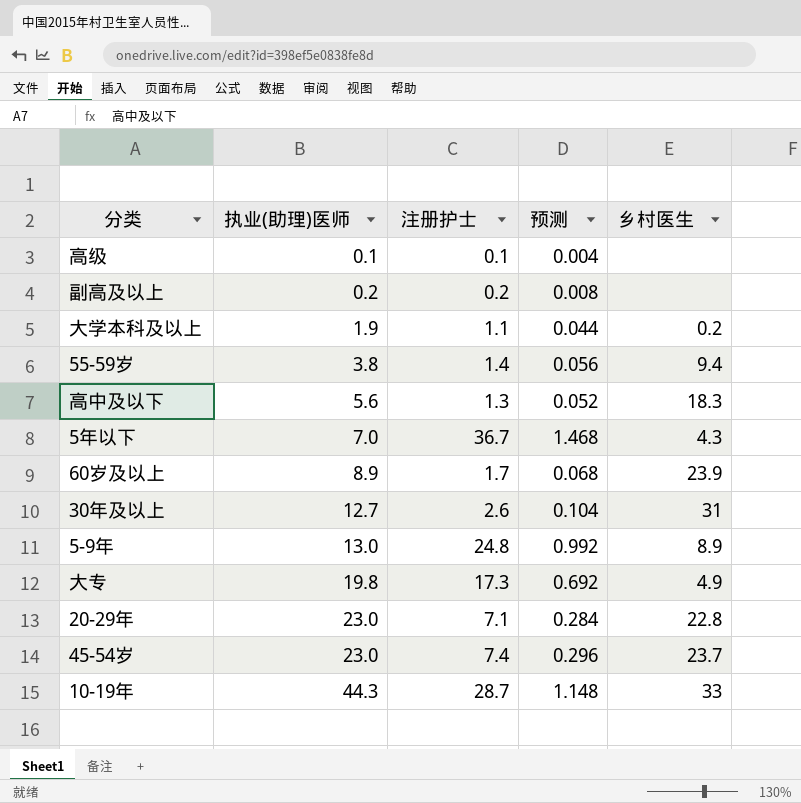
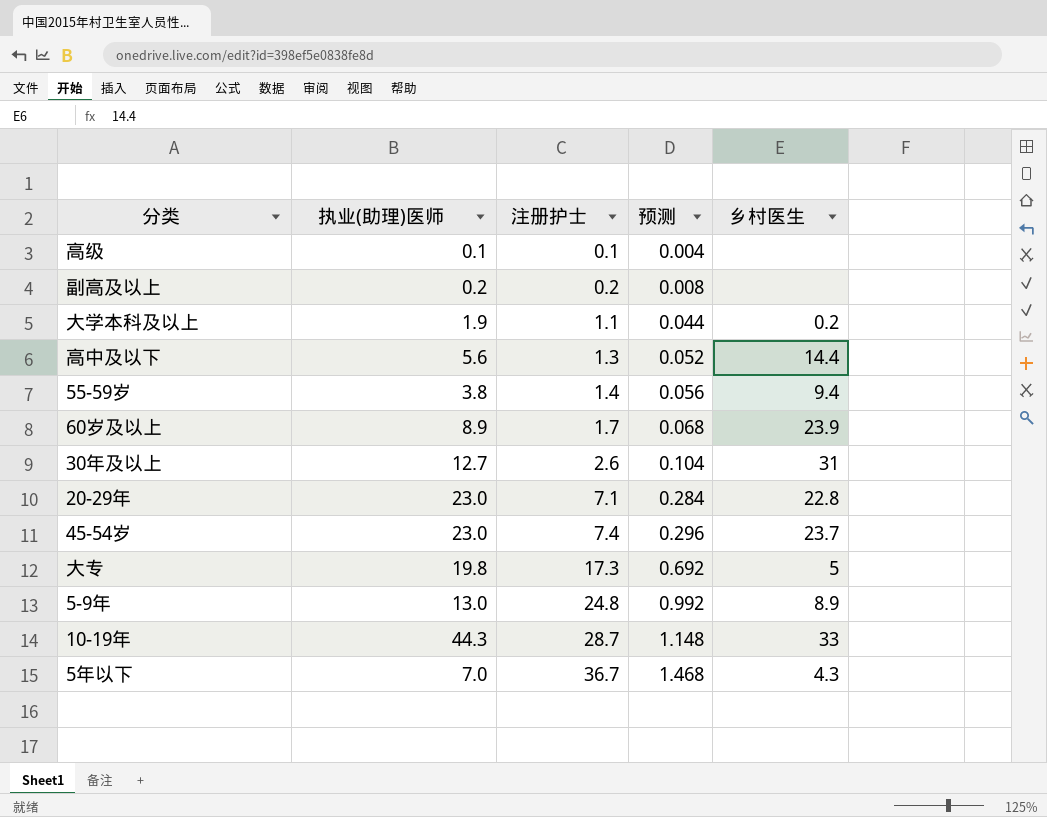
row order: 执业(助理)医师 ascending -> 注册护士 ascending
高中及以下 | 乡村医生: 18.3 -> 14.4
大专 | 乡村医生: 4.9 -> 5

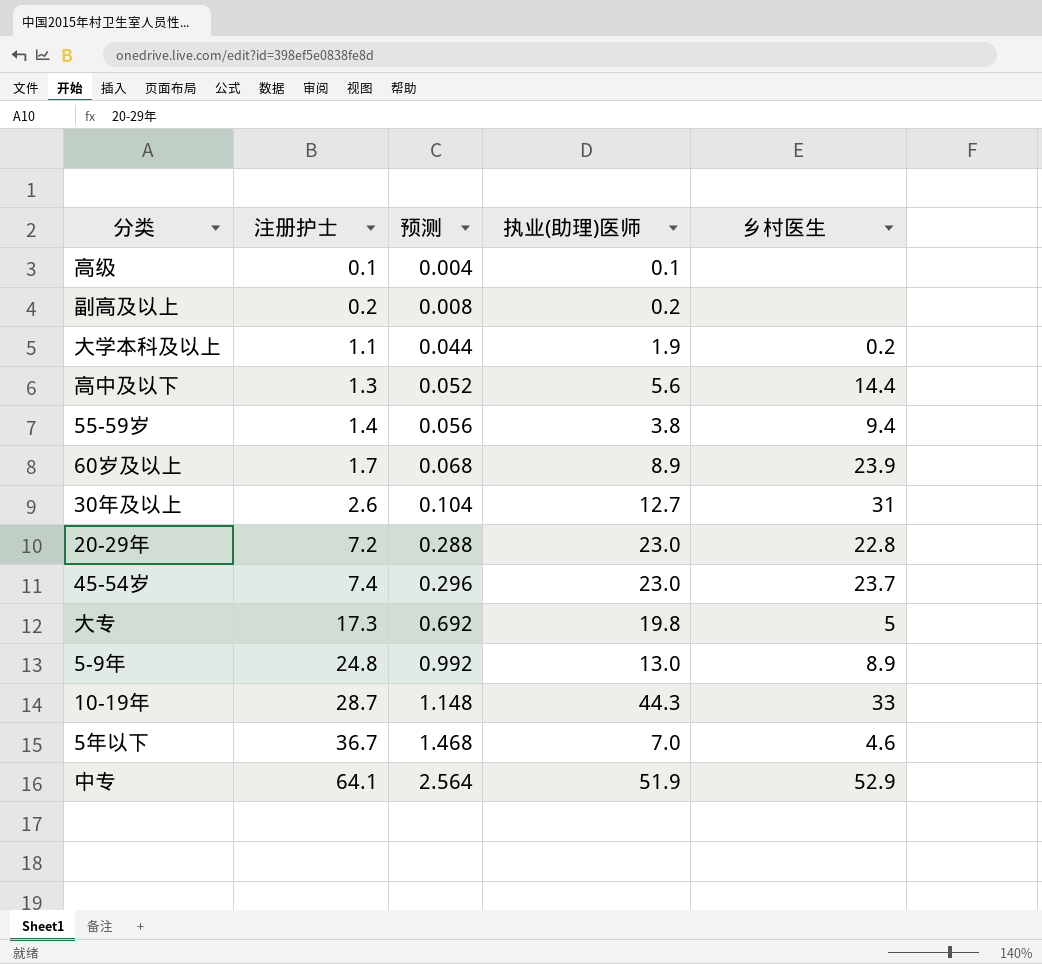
column 执业(助理)医师 | position: 2 -> 4
20-29年 | 注册护士: 7.1 -> 7.2
20-29年 | 预测: 0.284 -> 0.288
5年以下 | 乡村医生: 4.3 -> 4.6
row 中专: none -> 64.1 | 2.564 | 51.9 | 52.9

